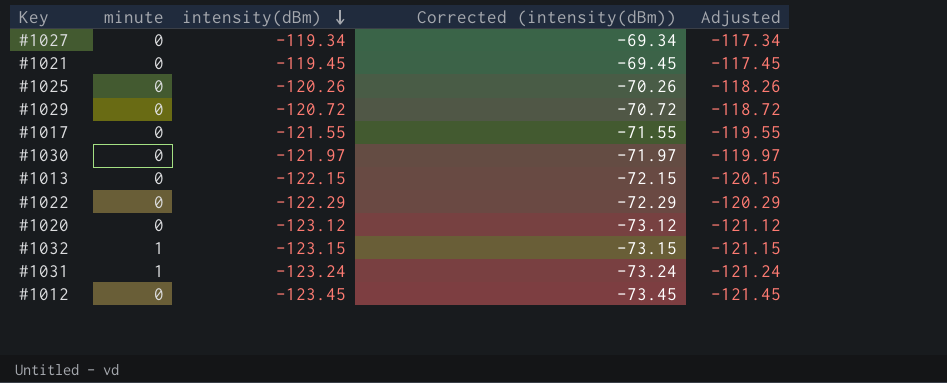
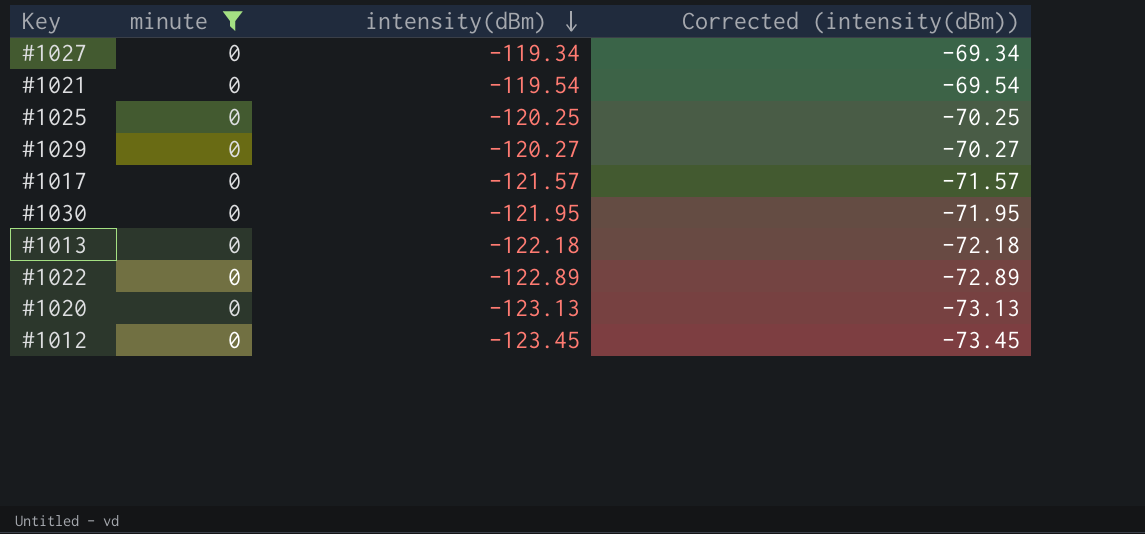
filter: none -> minute = 0
column Adjusted | formula: [intensity(dBm)] + 2 -> none
#1021 | intensity(dBm): -119.45 -> -119.54
#1021 | Corrected (intensity(dBm)): -69.45 -> -69.54
#1025 | intensity(dBm): -120.26 -> -120.25
#1025 | Corrected (intensity(dBm)): -70.26 -> -70.25
#1029 | intensity(dBm): -120.72 -> -120.27
#1029 | Corrected (intensity(dBm)): -70.72 -> -70.27
#1017 | intensity(dBm): -121.55 -> -121.57
#1017 | Corrected (intensity(dBm)): -71.55 -> -71.57
#1030 | intensity(dBm): -121.97 -> -121.95
#1030 | Corrected (intensity(dBm)): -71.97 -> -71.95
#1013 | intensity(dBm): -122.15 -> -122.18
#1013 | Corrected (intensity(dBm)): -72.15 -> -72.18
#1022 | intensity(dBm): -122.29 -> -122.89
#1022 | Corrected (intensity(dBm)): -72.29 -> -72.89
#1020 | intensity(dBm): -123.12 -> -123.13
#1020 | Corrected (intensity(dBm)): -73.12 -> -73.13

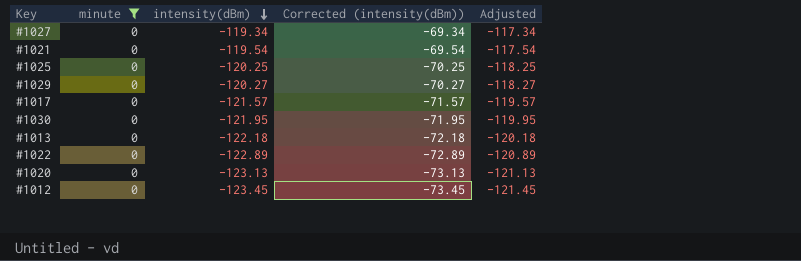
column Adjusted | formula: none -> [intensity(dBm)] + 2

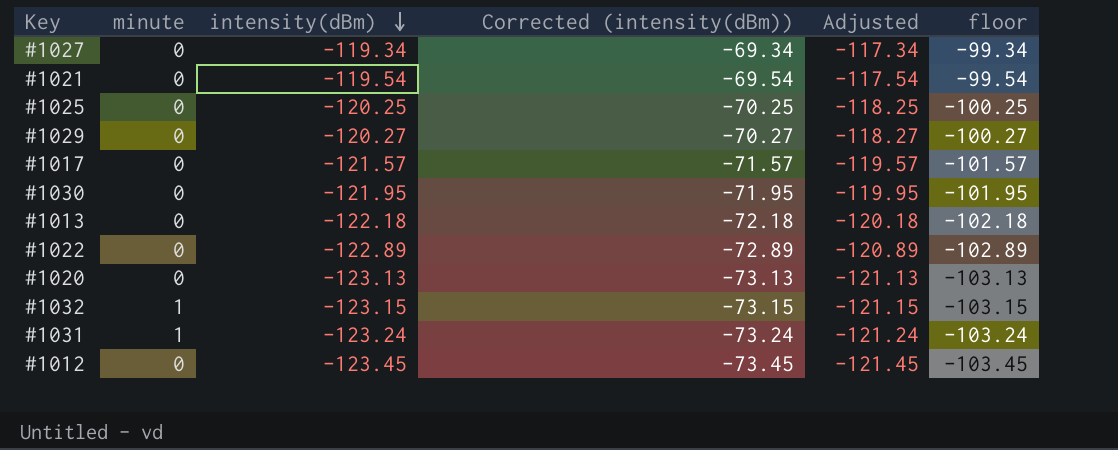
filter: minute = 0 -> none
column floor | formula: none -> [intensity(dBm)] + 20

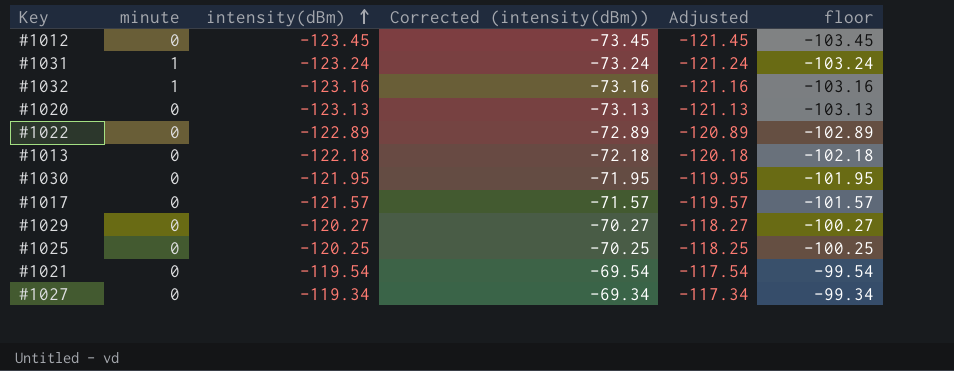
row order: intensity(dBm) descending -> intensity(dBm) ascending
#1032 | intensity(dBm): -123.15 -> -123.16
#1032 | Corrected (intensity(dBm)): -73.15 -> -73.16
#1032 | Adjusted: -121.15 -> -121.16
#1032 | floor: -103.15 -> -103.16

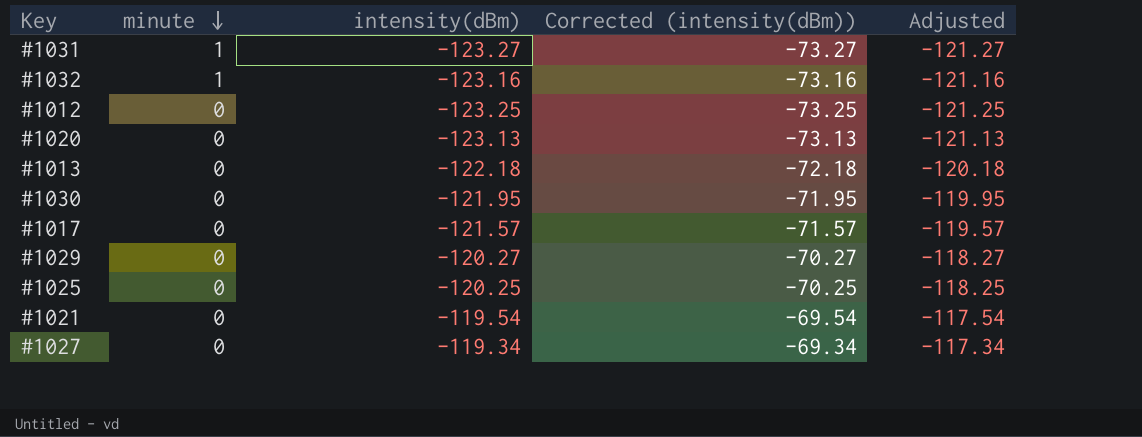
row order: intensity(dBm) ascending -> minute descending
column floor | formula: [intensity(dBm)] + 20 -> none
row #1022: 0 | -122.89 | -72.89 | -120.89 | -102.89 -> none
#1031 | intensity(dBm): -123.24 -> -123.27
#1031 | Corrected (intensity(dBm)): -73.24 -> -73.27
#1031 | Adjusted: -121.24 -> -121.27
#1012 | intensity(dBm): -123.45 -> -123.25
#1012 | Corrected (intensity(dBm)): -73.45 -> -73.25
#1012 | Adjusted: -121.45 -> -121.25

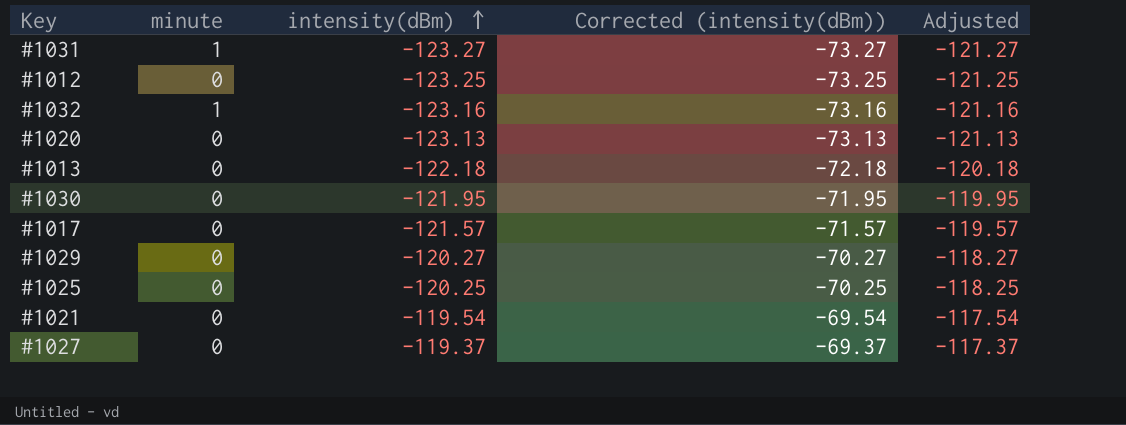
row order: minute descending -> intensity(dBm) ascending
#1027 | intensity(dBm): -119.34 -> -119.37
#1027 | Corrected (intensity(dBm)): -69.34 -> -69.37
#1027 | Adjusted: -117.34 -> -117.37

